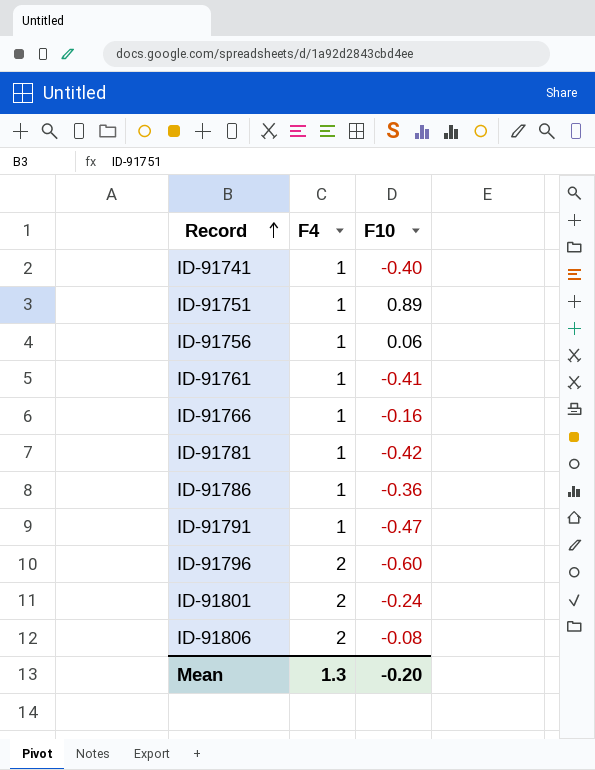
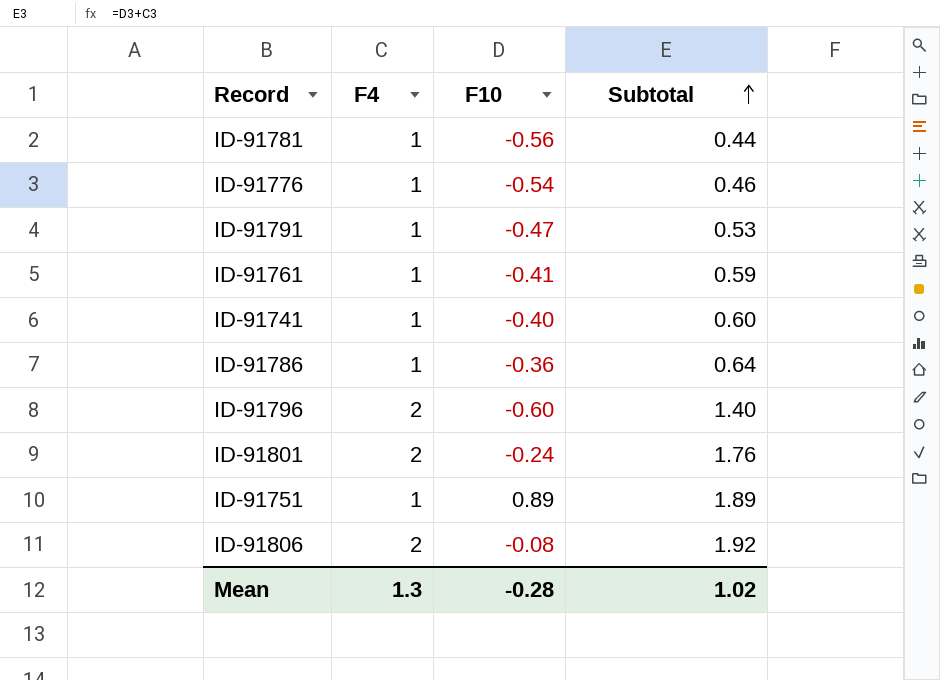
row order: Record ascending -> Subtotal ascending
column Subtotal | formula: none -> [F4] + [F10]
row ID-91756: 1 | 0.06 -> none
row ID-91766: 1 | -0.16 -> none
ID-91781 | F10: -0.42 -> -0.56
row ID-91776: none -> 1 | -0.54 | 0.46
Mean | F10: -0.20 -> -0.28

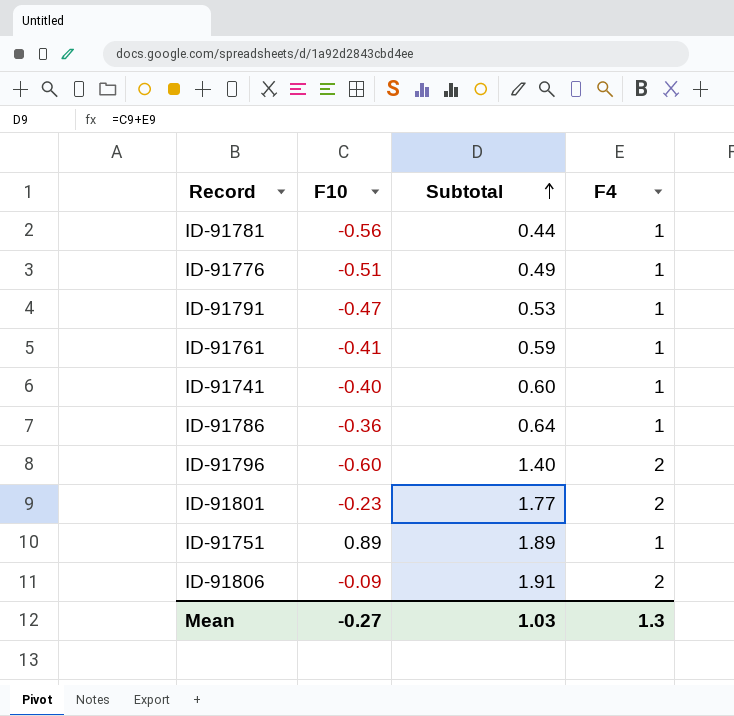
column F4 | position: 2 -> 4
ID-91776 | F10: -0.54 -> -0.51
ID-91776 | Subtotal: 0.46 -> 0.49
ID-91801 | F10: -0.24 -> -0.23
ID-91801 | Subtotal: 1.76 -> 1.77
ID-91806 | F10: -0.08 -> -0.09
ID-91806 | Subtotal: 1.92 -> 1.91
Mean | F10: -0.28 -> -0.27
Mean | Subtotal: 1.02 -> 1.03

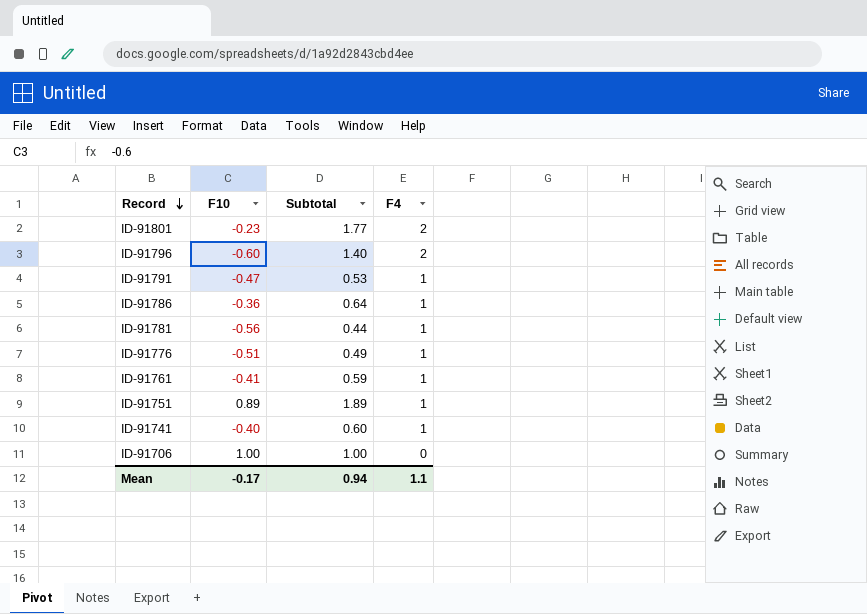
row order: Subtotal ascending -> Record descending
row ID-91806: -0.09 | 1.91 | 2 -> none
row ID-91706: none -> 1.00 | 1.00 | 0
Mean | F10: -0.27 -> -0.17
Mean | Subtotal: 1.03 -> 0.94
Mean | F4: 1.3 -> 1.1

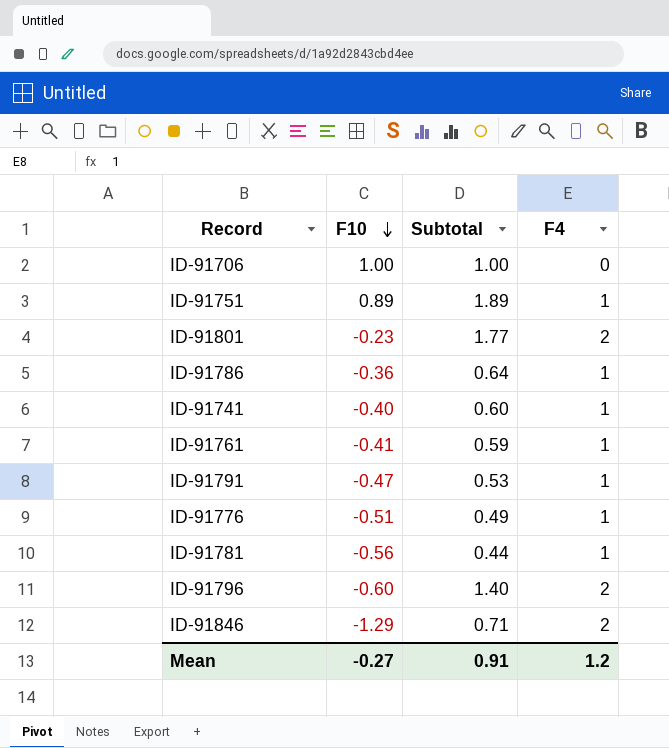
row order: Record descending -> F10 descending
row ID-91846: none -> -1.29 | 0.71 | 2
Mean | F10: -0.17 -> -0.27
Mean | Subtotal: 0.94 -> 0.91
Mean | F4: 1.1 -> 1.2

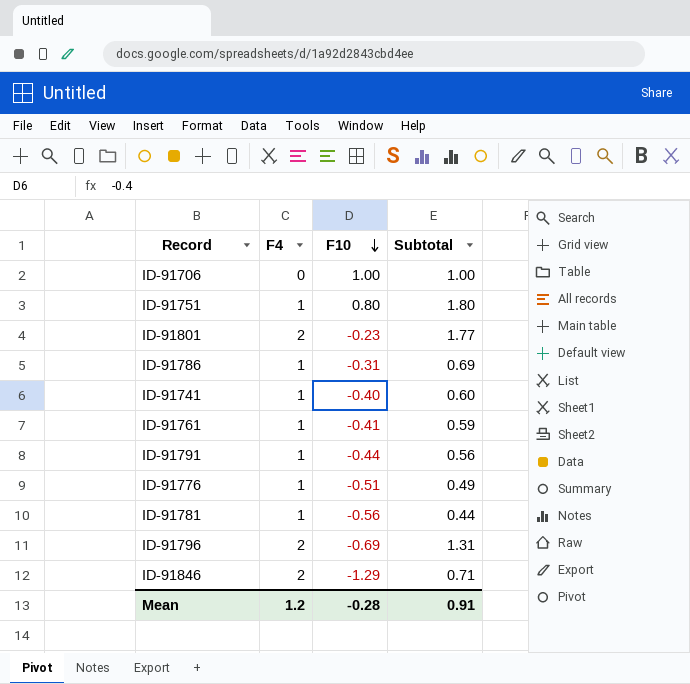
column F4 | position: 4 -> 2
ID-91751 | F10: 0.89 -> 0.80
ID-91751 | Subtotal: 1.89 -> 1.80
ID-91786 | F10: -0.36 -> -0.31
ID-91786 | Subtotal: 0.64 -> 0.69
ID-91791 | F10: -0.47 -> -0.44
ID-91791 | Subtotal: 0.53 -> 0.56
ID-91796 | F10: -0.60 -> -0.69
ID-91796 | Subtotal: 1.40 -> 1.31
Mean | F10: -0.27 -> -0.28

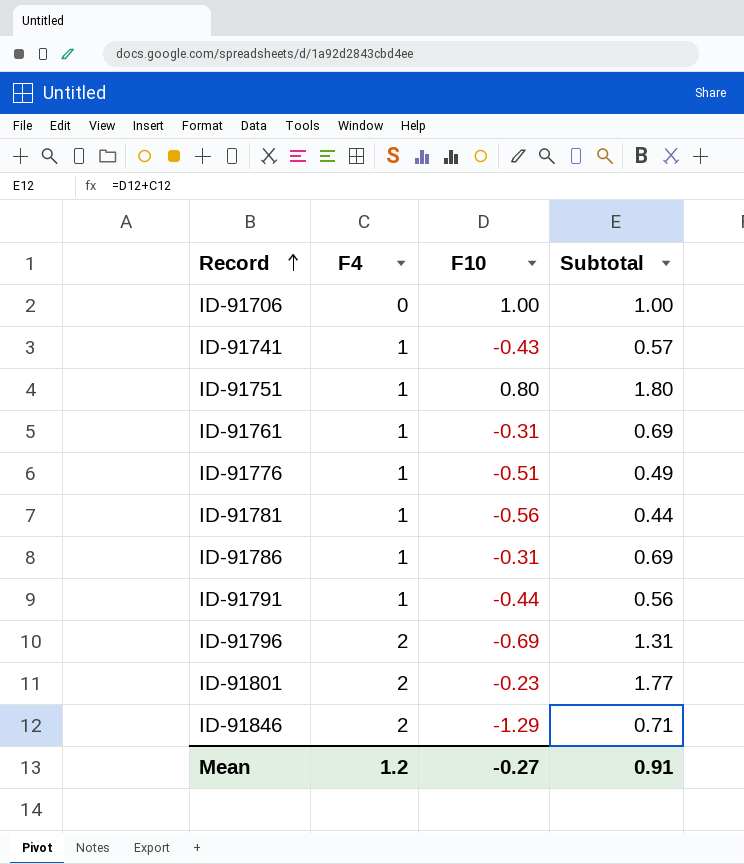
row order: F10 descending -> Record ascending
ID-91741 | F10: -0.40 -> -0.43
ID-91741 | Subtotal: 0.60 -> 0.57
ID-91761 | F10: -0.41 -> -0.31
ID-91761 | Subtotal: 0.59 -> 0.69
Mean | F10: -0.28 -> -0.27

